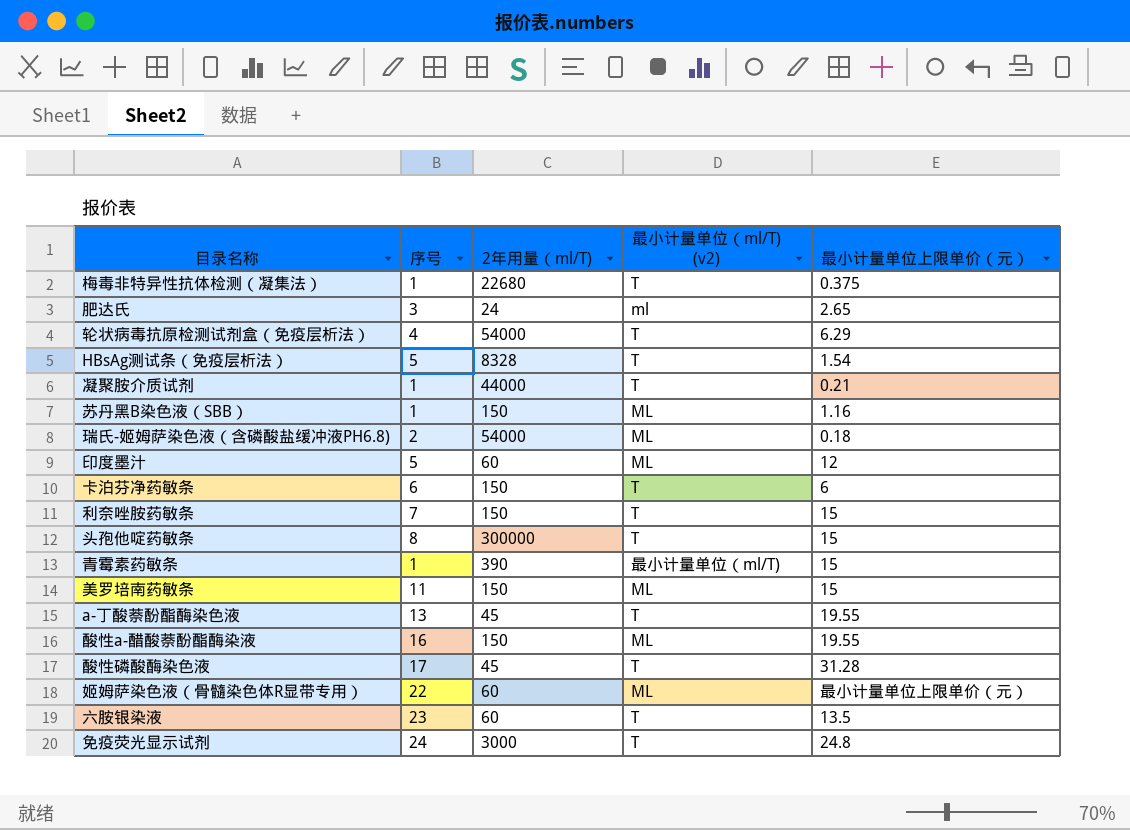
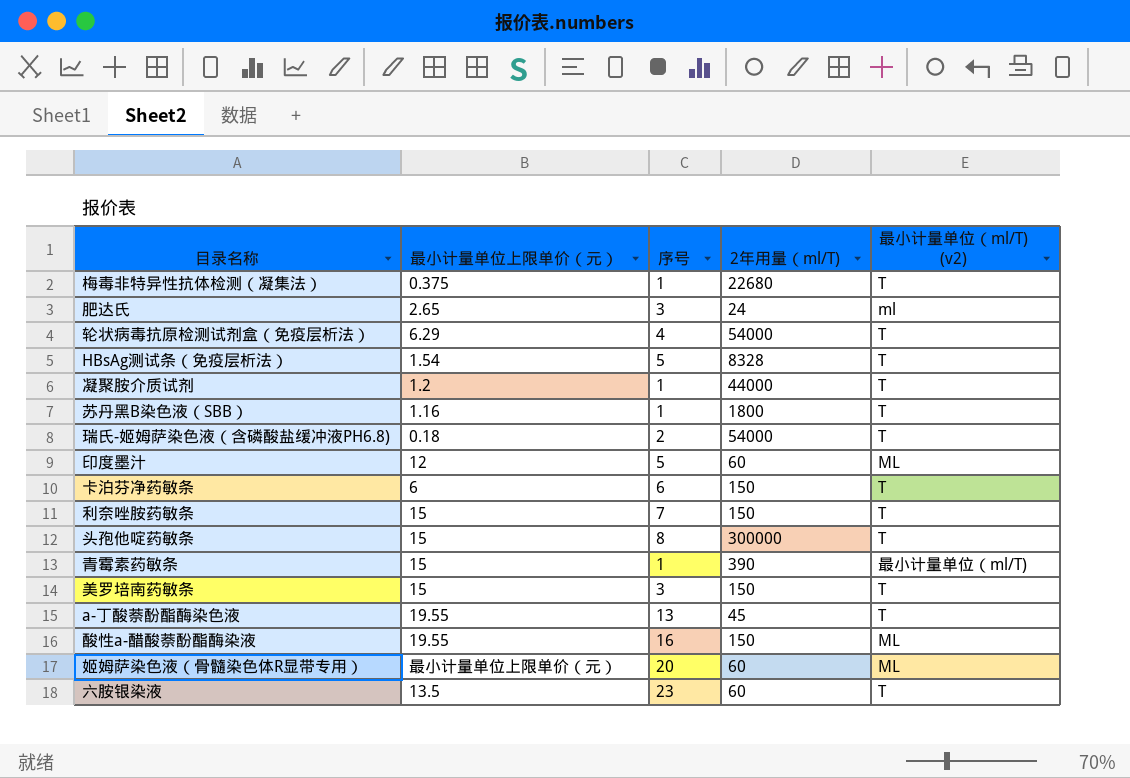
column 最小计量单位上限单价（元） | position: 5 -> 2
row 酸性磷酸酶染色液: 17 | 45 | T | 31.28 -> none
row 免疫荧光显示试剂: 24 | 3000 | T | 24.8 -> none
凝聚胺介质试剂 | 最小计量单位上限单价（元）: 0.21 -> 1.2
苏丹黑B染色液（SBB） | 2年用量（ml/T): 150 -> 1800
苏丹黑B染色液（SBB） | 最小计量单位（ml/T) (v2): ML -> T
瑞氏-姬姆萨染色液（含磷酸盐缓冲液PH6.8) | 最小计量单位（ml/T) (v2): ML -> T
美罗培南药敏条 | 序号: 11 -> 3
美罗培南药敏条 | 最小计量单位（ml/T) (v2): ML -> T
姬姆萨染色液（骨髓染色体R显带专用） | 序号: 22 -> 20

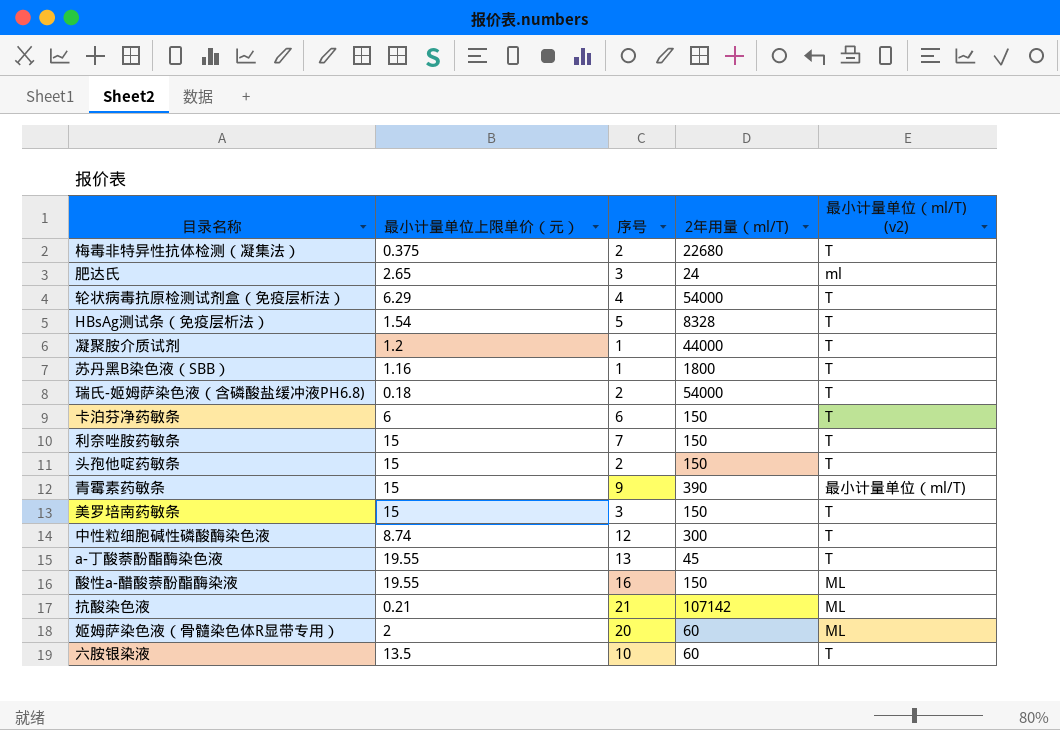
row 印度墨汁: 12 | 5 | 60 | ML -> none
梅毒非特异性抗体检测（凝集法） | 序号: 1 -> 2
头孢他啶药敏条 | 序号: 8 -> 2
头孢他啶药敏条 | 2年用量（ml/T): 300000 -> 150
青霉素药敏条 | 序号: 1 -> 9
row 中性粒细胞碱性磷酸酶染色液: none -> 8.74 | 12 | 300 | T
row 抗酸染色液: none -> 0.21 | 21 | 107142 | ML
姬姆萨染色液（骨髓染色体R显带专用） | 最小计量单位上限单价（元）: 最小计量单位上限单价（元） -> 2
六胺银染液 | 序号: 23 -> 10

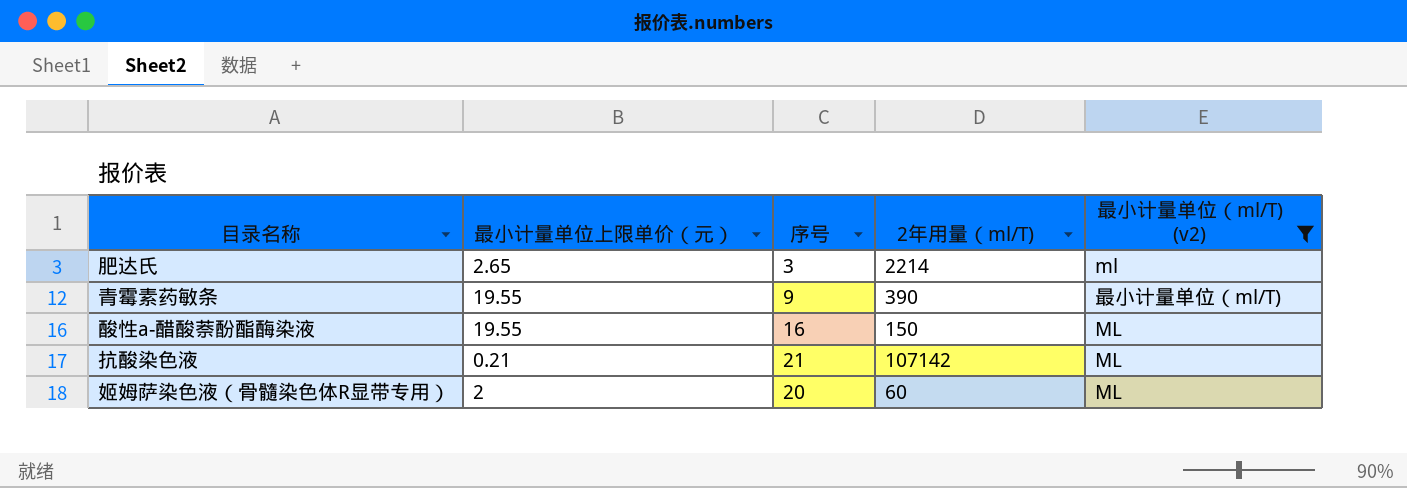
filter: none -> 最小计量单位（ml/T) (v2) != T
肥达氏 | 2年用量（ml/T): 24 -> 2214
青霉素药敏条 | 最小计量单位上限单价（元）: 15 -> 19.55

